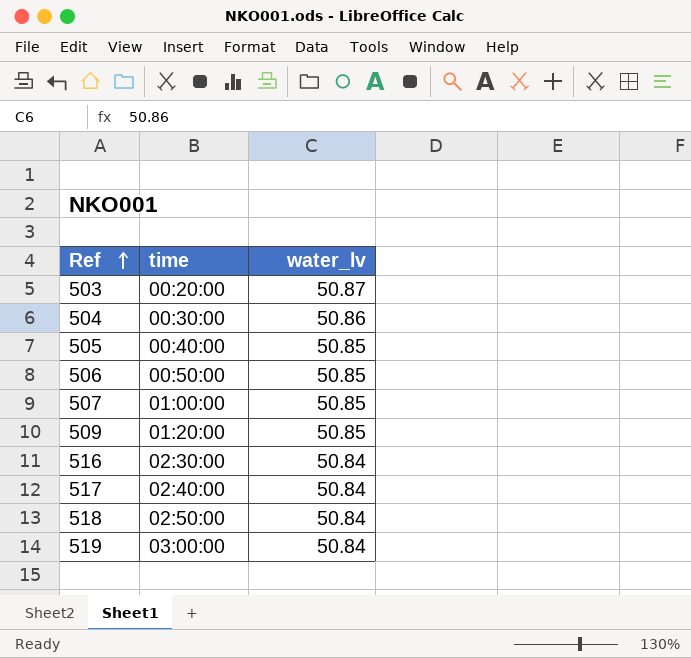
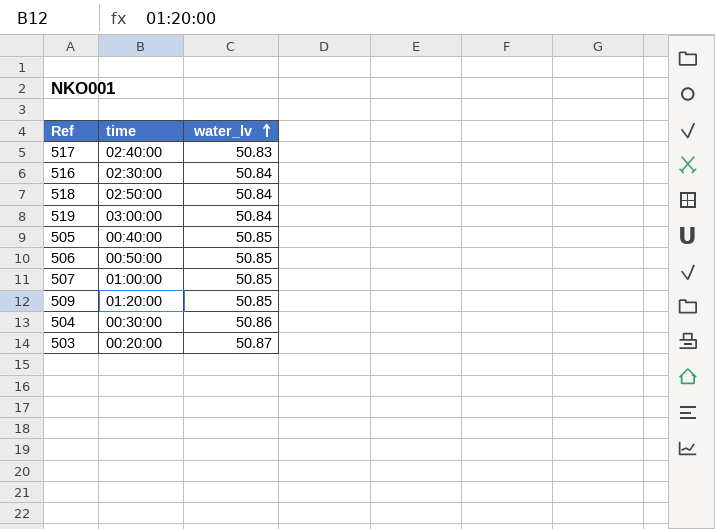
row order: Ref ascending -> water_lv ascending
517 | water_lv: 50.84 -> 50.83

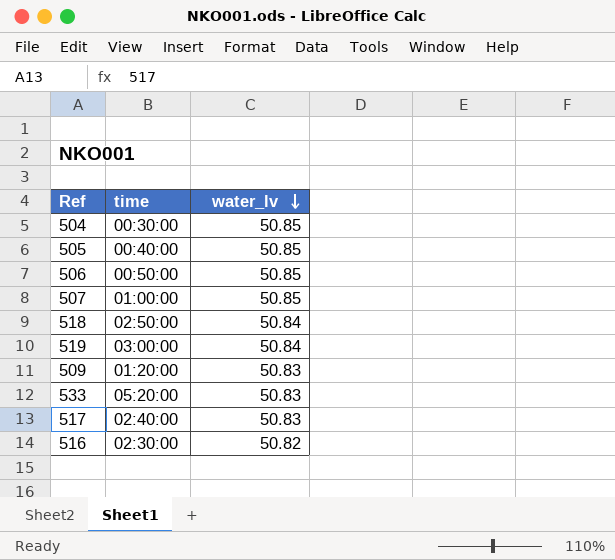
row order: water_lv ascending -> water_lv descending
row 503: 00:20:00 | 50.87 -> none
504 | water_lv: 50.86 -> 50.85
509 | water_lv: 50.85 -> 50.83
row 533: none -> 05:20:00 | 50.83
516 | water_lv: 50.84 -> 50.82

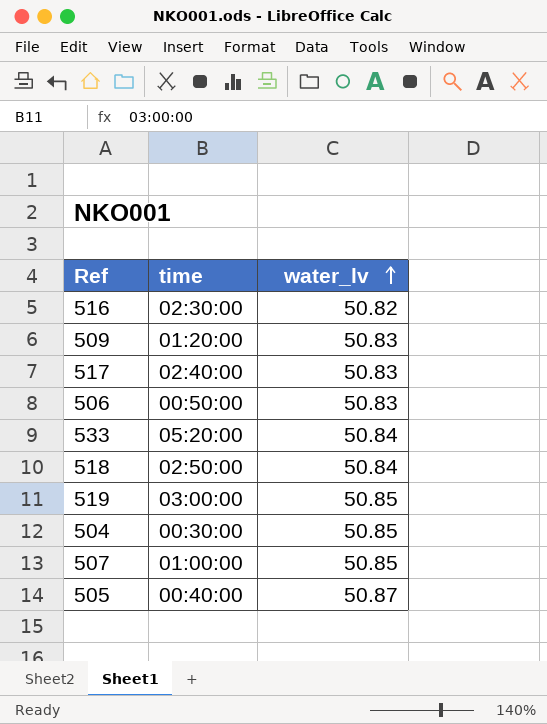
row order: water_lv descending -> water_lv ascending
506 | water_lv: 50.85 -> 50.83
533 | water_lv: 50.83 -> 50.84
519 | water_lv: 50.84 -> 50.85
505 | water_lv: 50.85 -> 50.87

